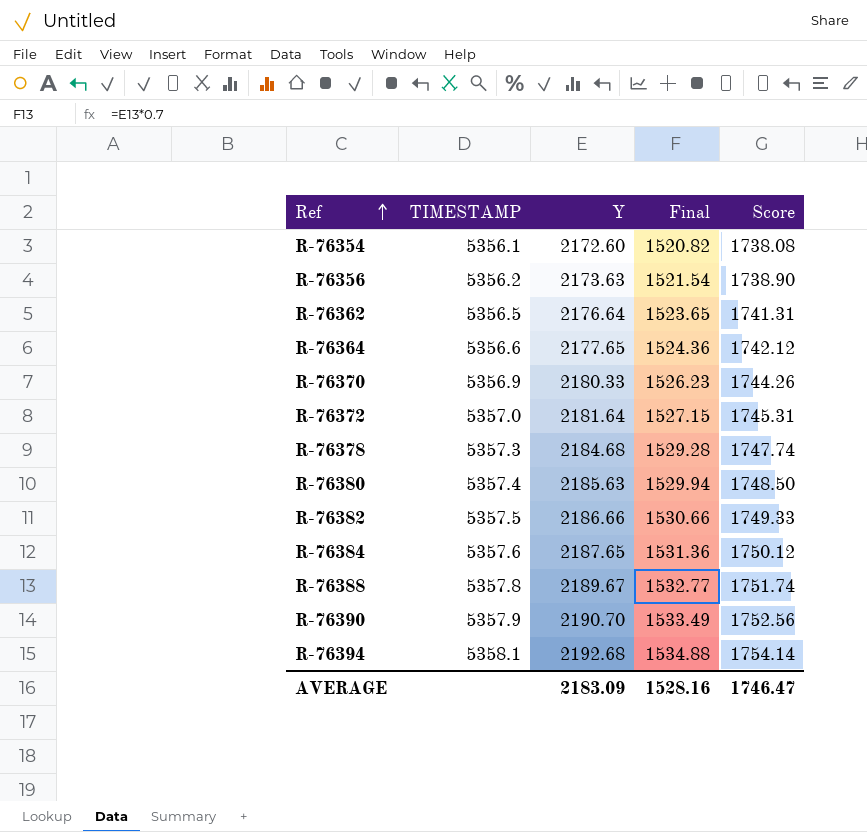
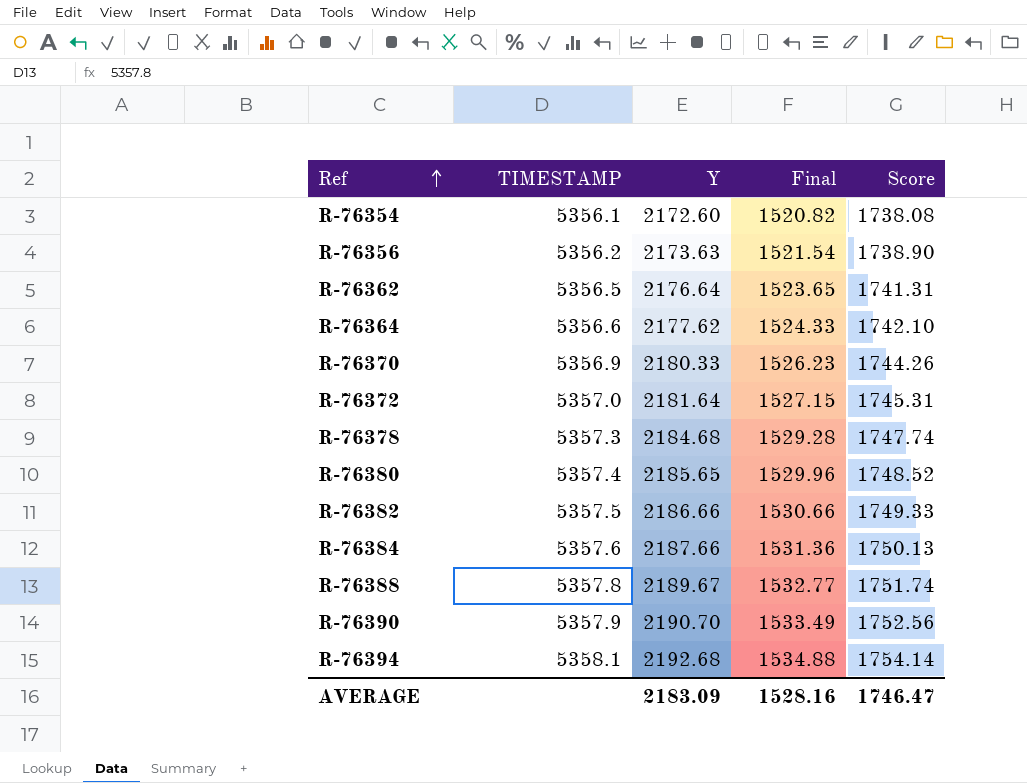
R-76364 | Y: 2177.65 -> 2177.62
R-76364 | Final: 1524.36 -> 1524.33
R-76364 | Score: 1742.12 -> 1742.10
R-76380 | Y: 2185.63 -> 2185.65
R-76380 | Final: 1529.94 -> 1529.96
R-76380 | Score: 1748.50 -> 1748.52
R-76384 | Y: 2187.65 -> 2187.66
R-76384 | Score: 1750.12 -> 1750.13

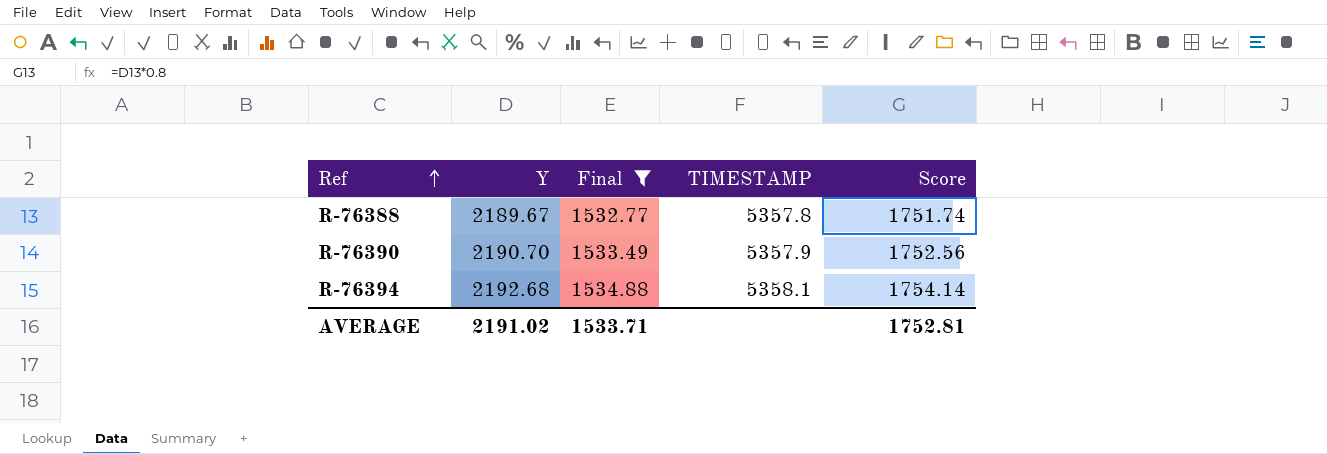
filter: none -> Final >= 1532.77
column TIMESTAMP | position: 2 -> 4
AVERAGE | Y: 2183.09 -> 2191.02
AVERAGE | Final: 1528.16 -> 1533.71
AVERAGE | Score: 1746.47 -> 1752.81

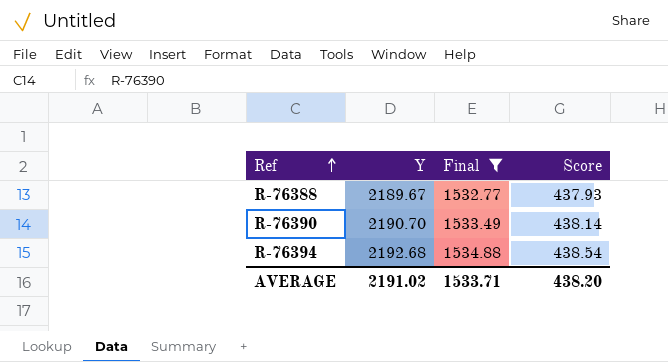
column TIMESTAMP | position: 4 -> none
column Score | formula: [Y] * 0.8 -> [Y] * 0.2
AVERAGE | Score: 1752.81 -> 438.20

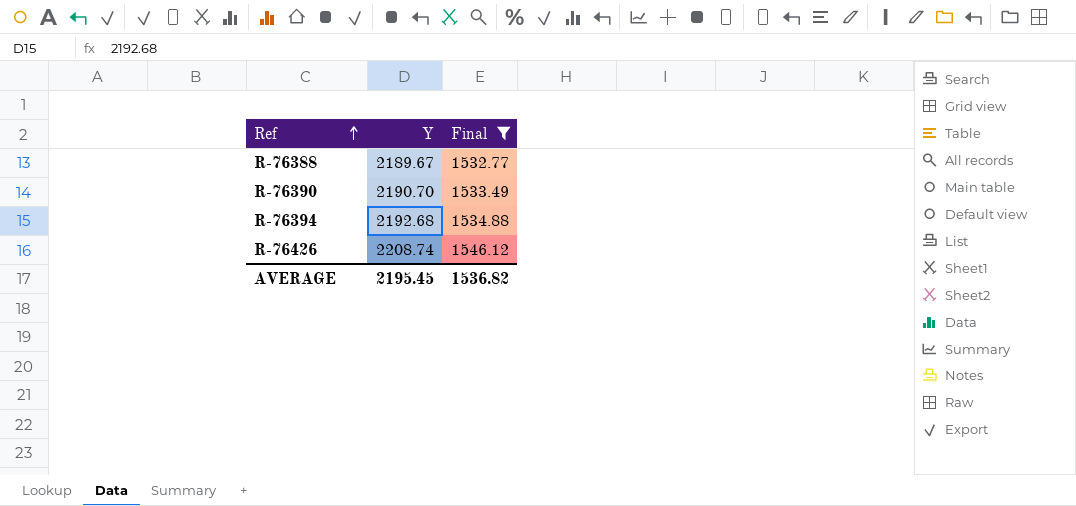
column Score | formula: [Y] * 0.2 -> none
row R-76426: none -> 2208.74 | 1546.12
AVERAGE | Y: 2191.02 -> 2195.45
AVERAGE | Final: 1533.71 -> 1536.82

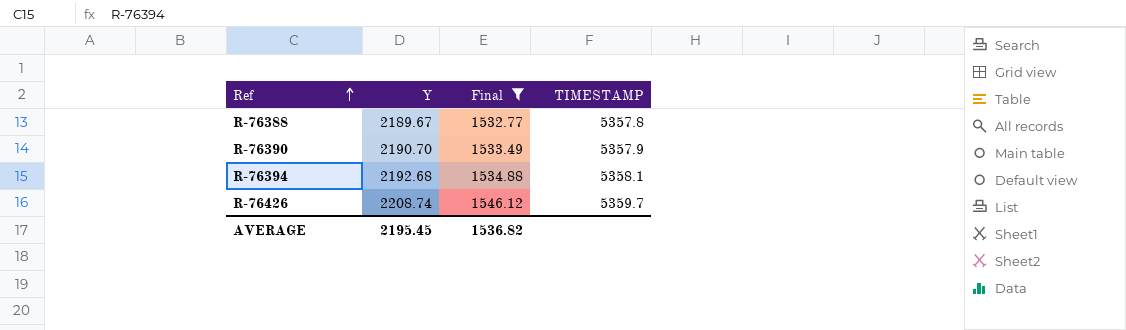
column TIMESTAMP | position: none -> 4

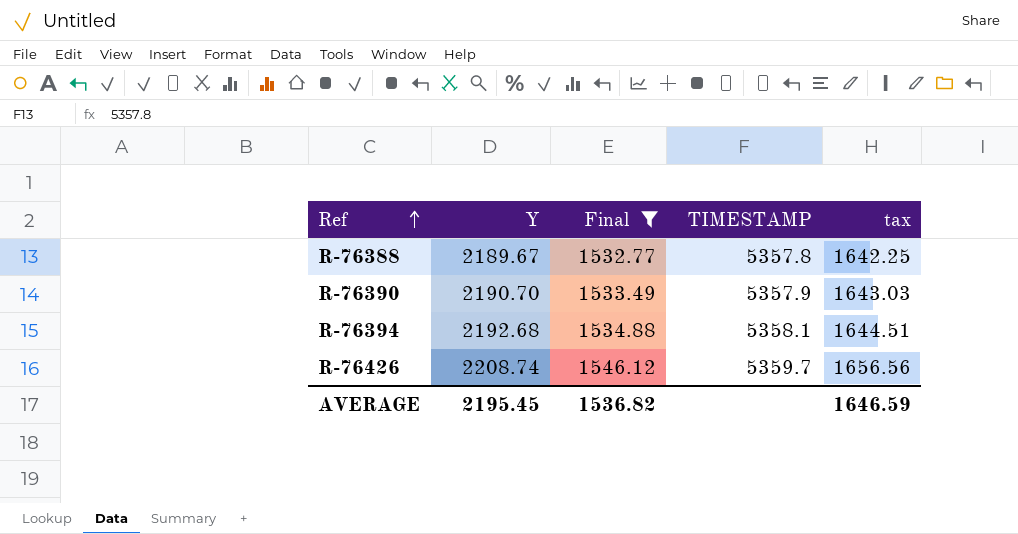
column tax | formula: none -> [Y] * 0.75

